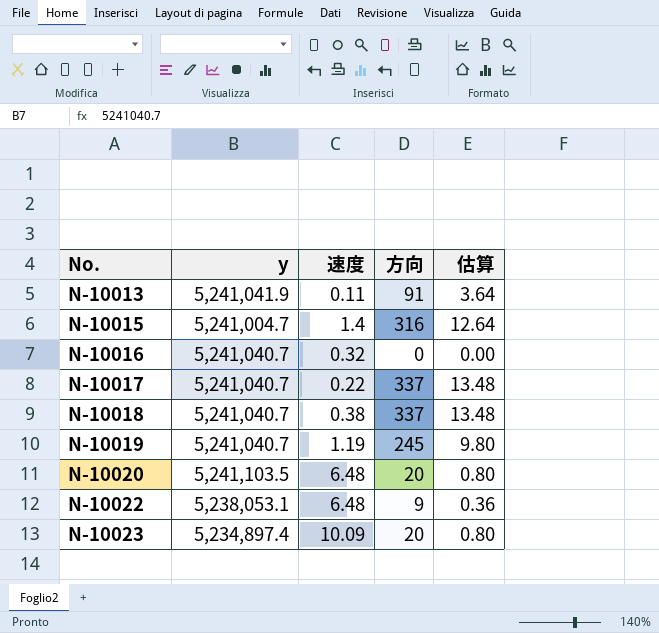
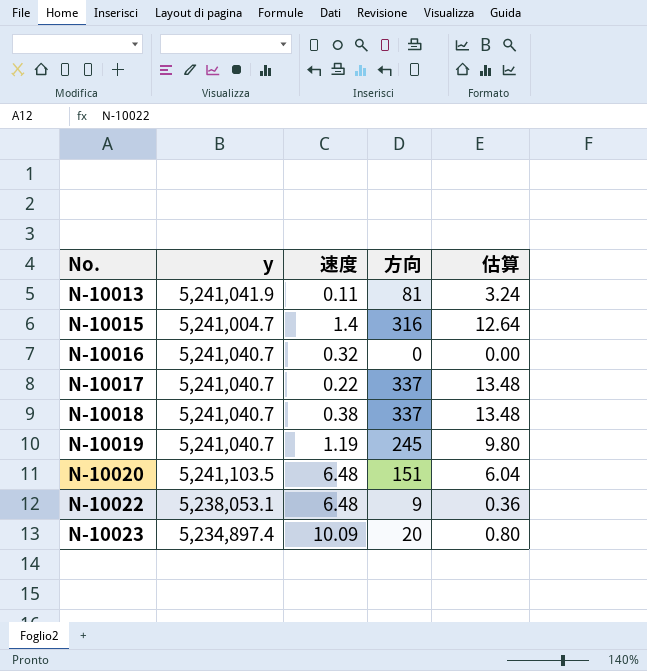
N-10013 | 方向: 91 -> 81
N-10013 | 估算: 3.64 -> 3.24
N-10020 | 方向: 20 -> 151
N-10020 | 估算: 0.80 -> 6.04

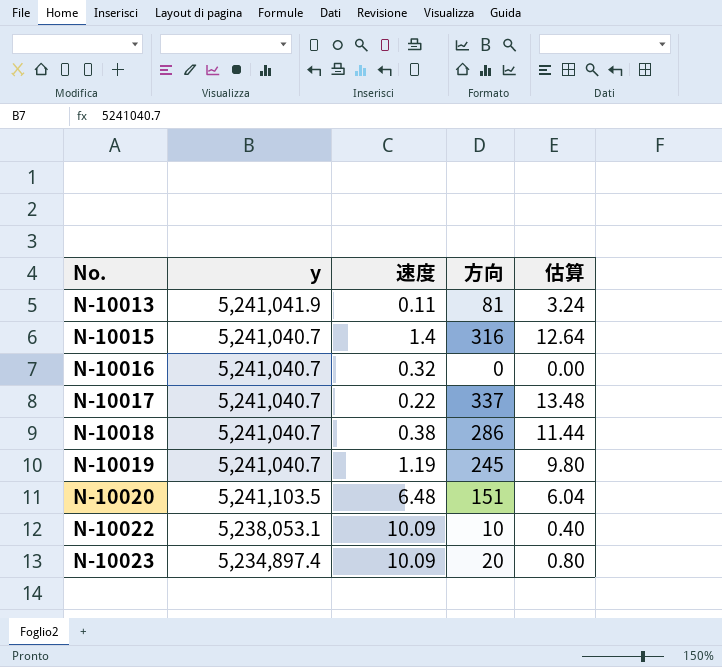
N-10015 | y: 5,241,004.7 -> 5,241,040.7
N-10018 | 方向: 337 -> 286
N-10018 | 估算: 13.48 -> 11.44
N-10022 | 速度: 6.48 -> 10.09
N-10022 | 方向: 9 -> 10
N-10022 | 估算: 0.36 -> 0.40

